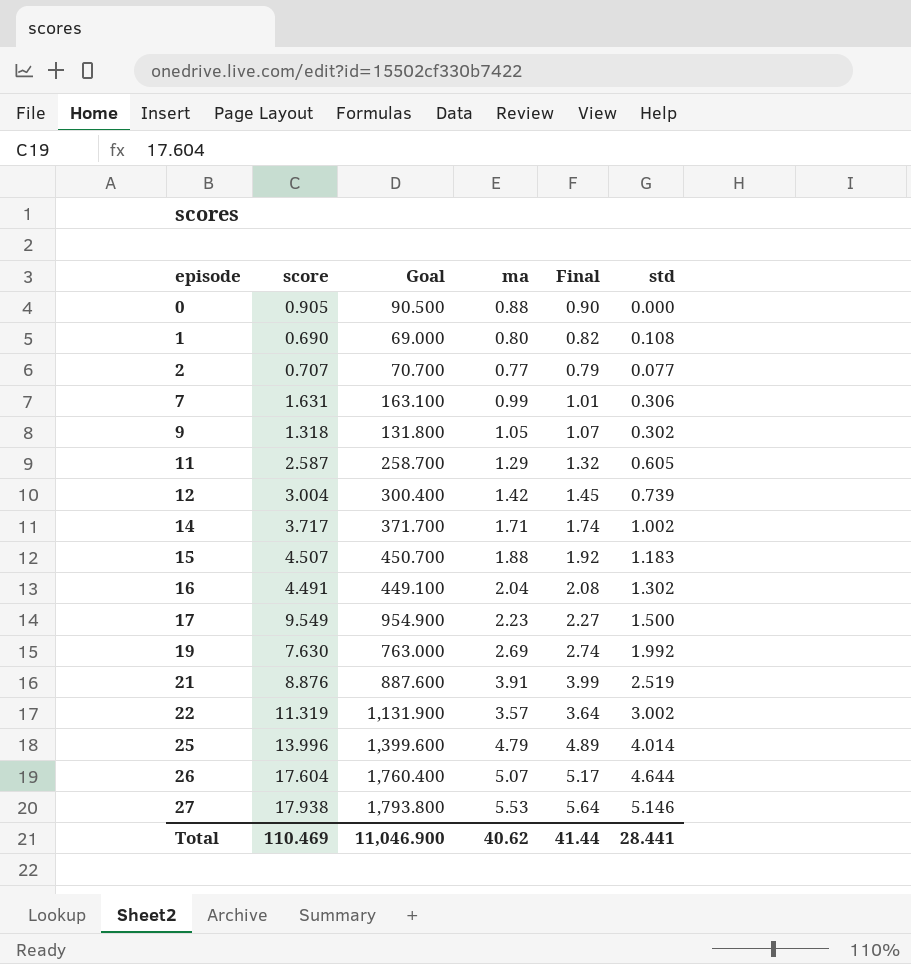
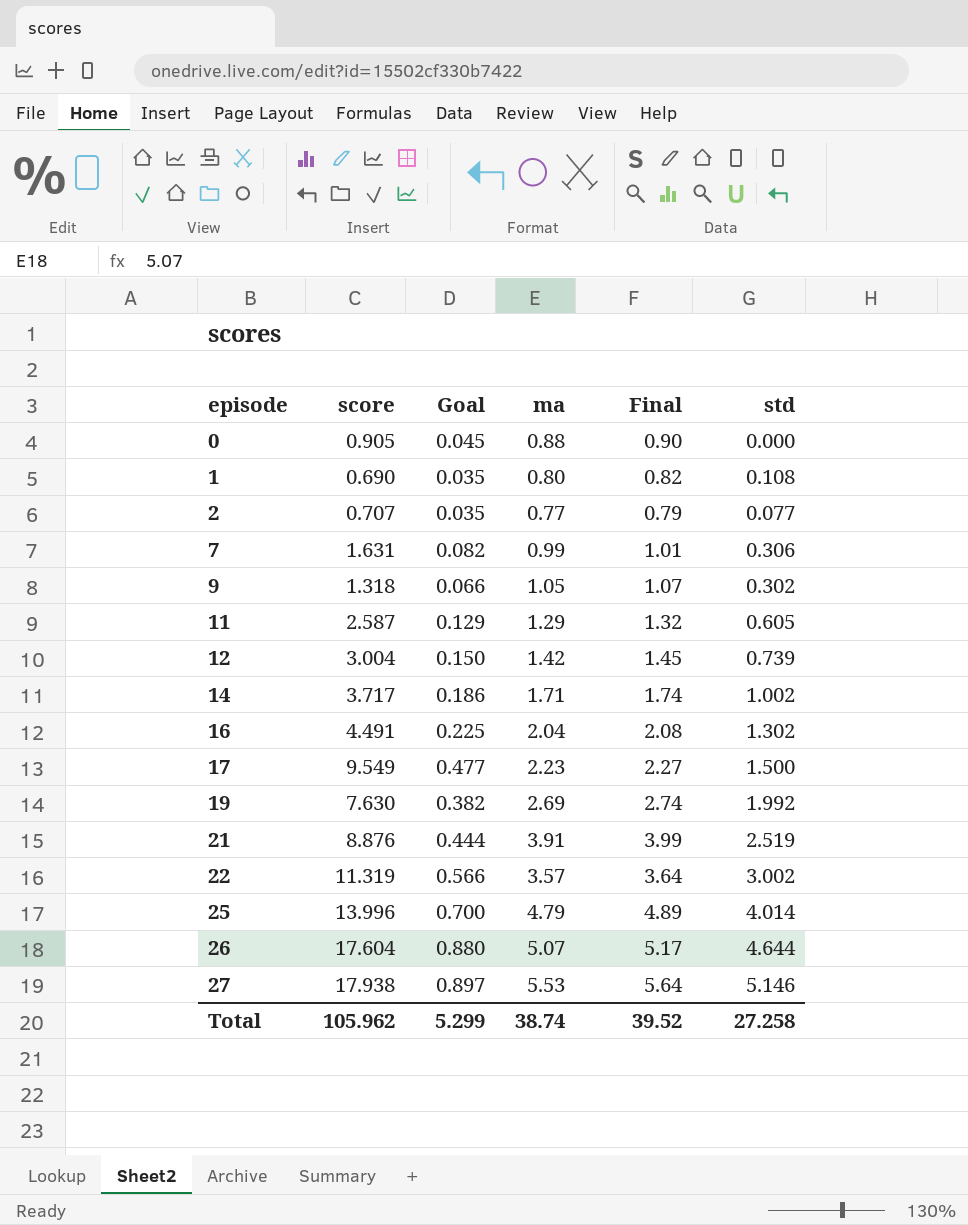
column Goal | formula: [score] * 100 -> [score] * 0.05
row 15: 4.507 | 450.700 | 1.88 | 1.92 | 1.183 -> none
Total | score: 110.469 -> 105.962
Total | Goal: 11,046.900 -> 5.299
Total | ma: 40.62 -> 38.74
Total | Final: 41.44 -> 39.52
Total | std: 28.441 -> 27.258

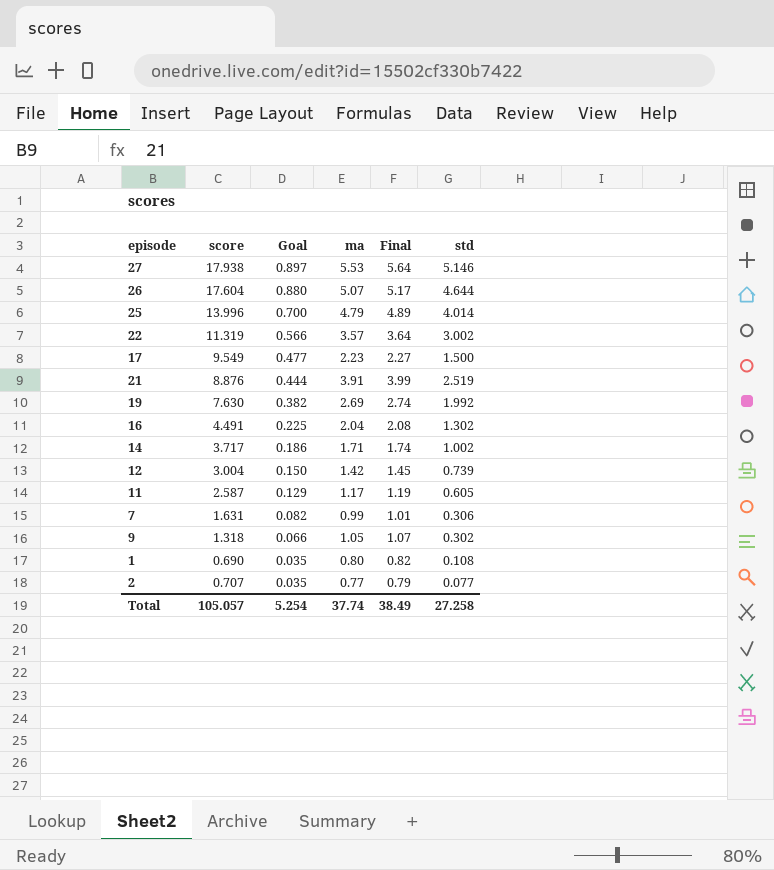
row order: episode ascending -> Goal descending
row 0: 0.905 | 0.045 | 0.88 | 0.90 | 0.000 -> none
11 | ma: 1.29 -> 1.17
11 | Final: 1.32 -> 1.19
Total | score: 105.962 -> 105.057
Total | Goal: 5.299 -> 5.254
Total | ma: 38.74 -> 37.74
Total | Final: 39.52 -> 38.49

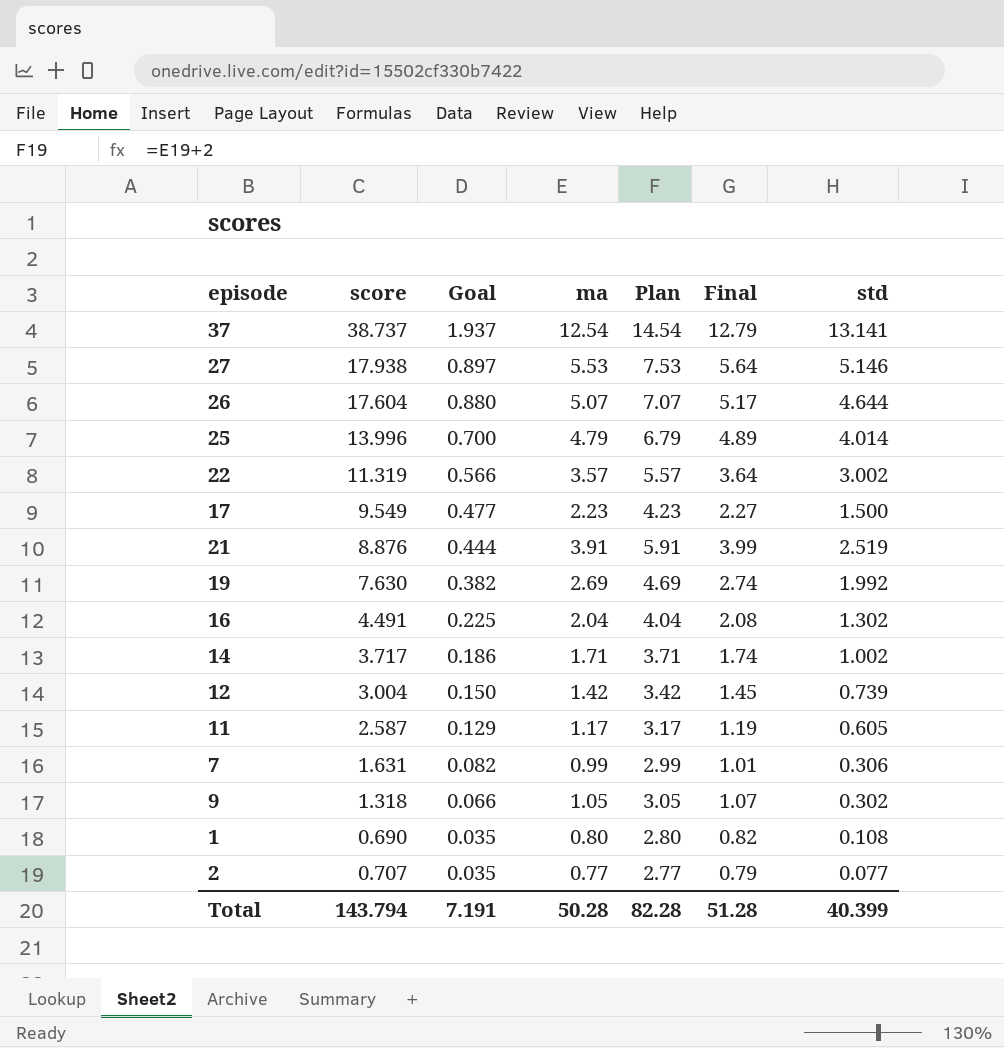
column Plan | formula: none -> [ma] + 2
row 37: none -> 38.737 | 1.937 | 12.54 | 14.54 | 12.79 | 13.141
Total | score: 105.057 -> 143.794
Total | Goal: 5.254 -> 7.191
Total | ma: 37.74 -> 50.28
Total | Final: 38.49 -> 51.28
Total | std: 27.258 -> 40.399

